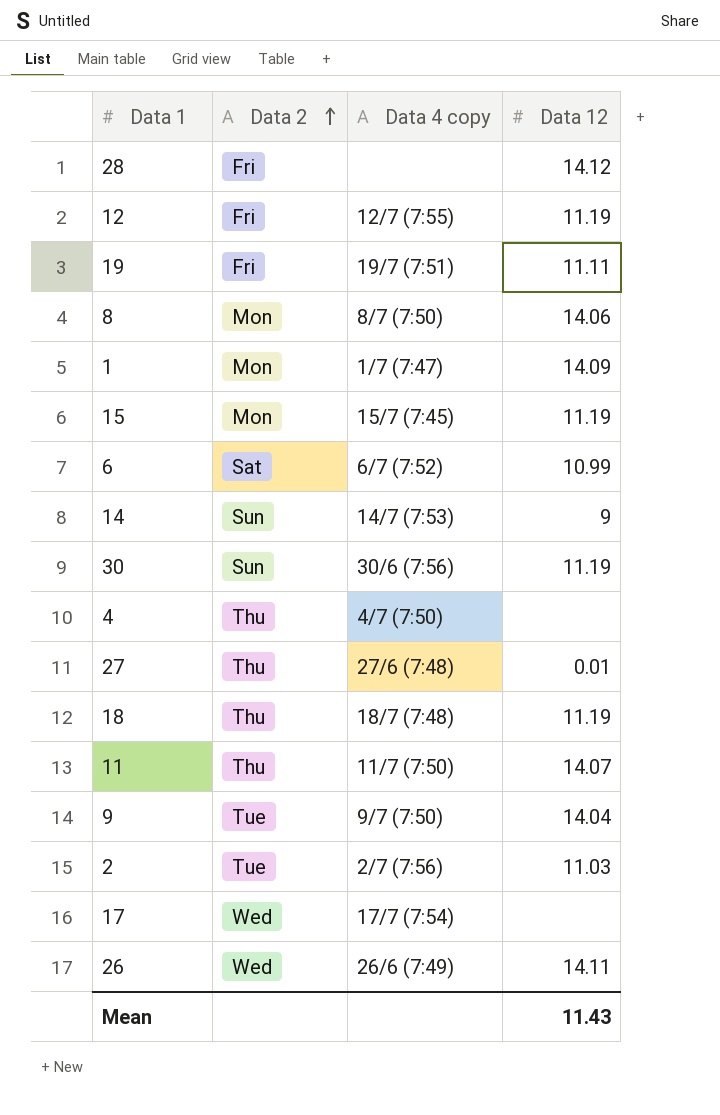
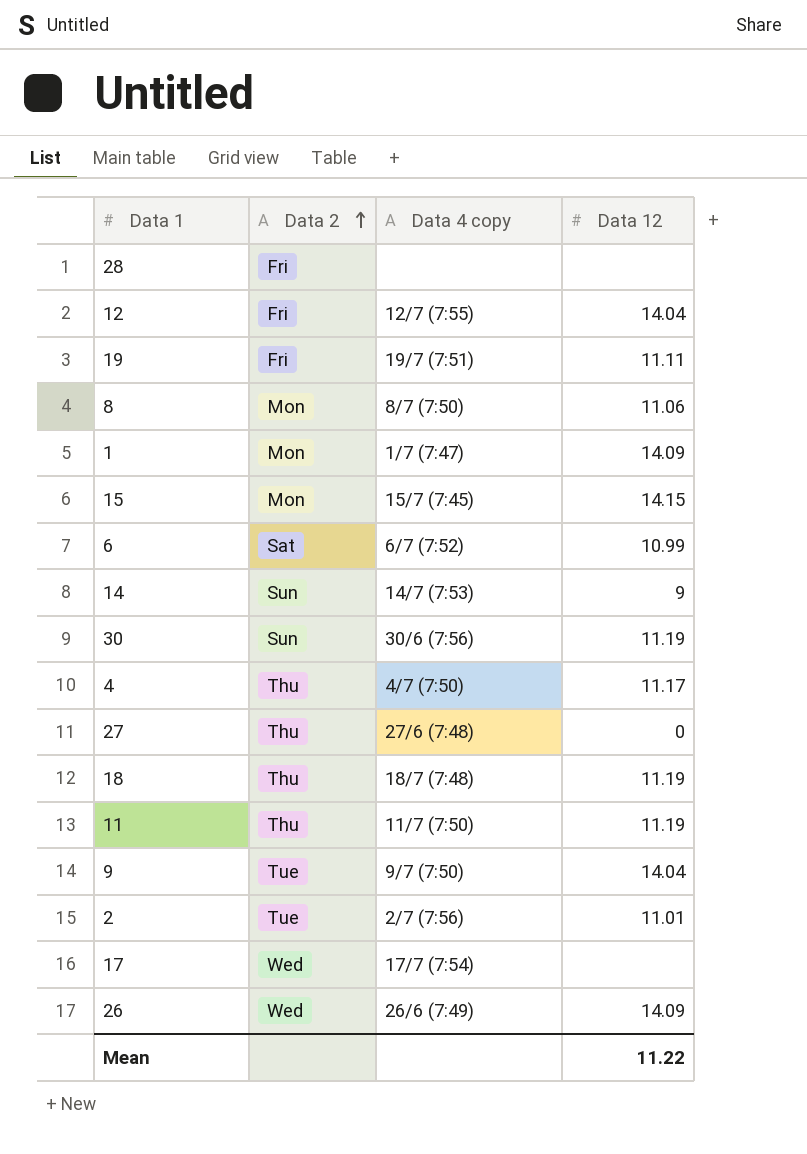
28 | Data 12: 14.12 -> none
12 | Data 12: 11.19 -> 14.04
8 | Data 12: 14.06 -> 11.06
15 | Data 12: 11.19 -> 14.15
4 | Data 12: none -> 11.17
27 | Data 12: 0.01 -> 0
11 | Data 12: 14.07 -> 11.19
2 | Data 12: 11.03 -> 11.01
26 | Data 12: 14.11 -> 14.09
Mean | Data 12: 11.43 -> 11.22

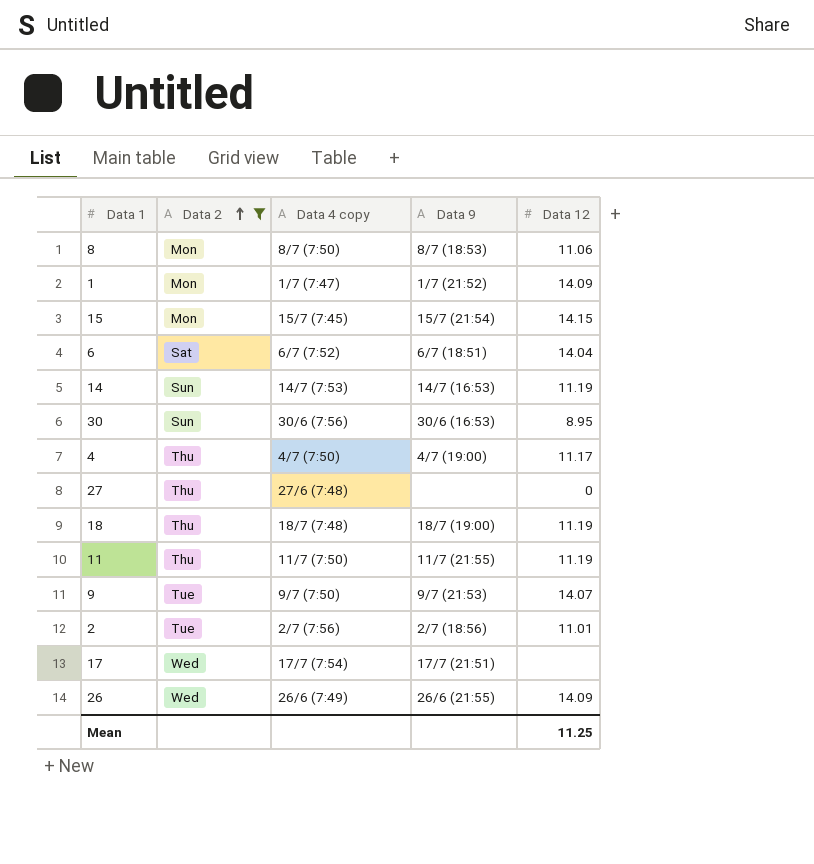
filter: none -> Data 2 != Fri
column Data 9 | position: none -> 4
6 | Data 12: 10.99 -> 14.04
14 | Data 12: 9 -> 11.19
30 | Data 12: 11.19 -> 8.95
9 | Data 12: 14.04 -> 14.07
Mean | Data 12: 11.22 -> 11.25

